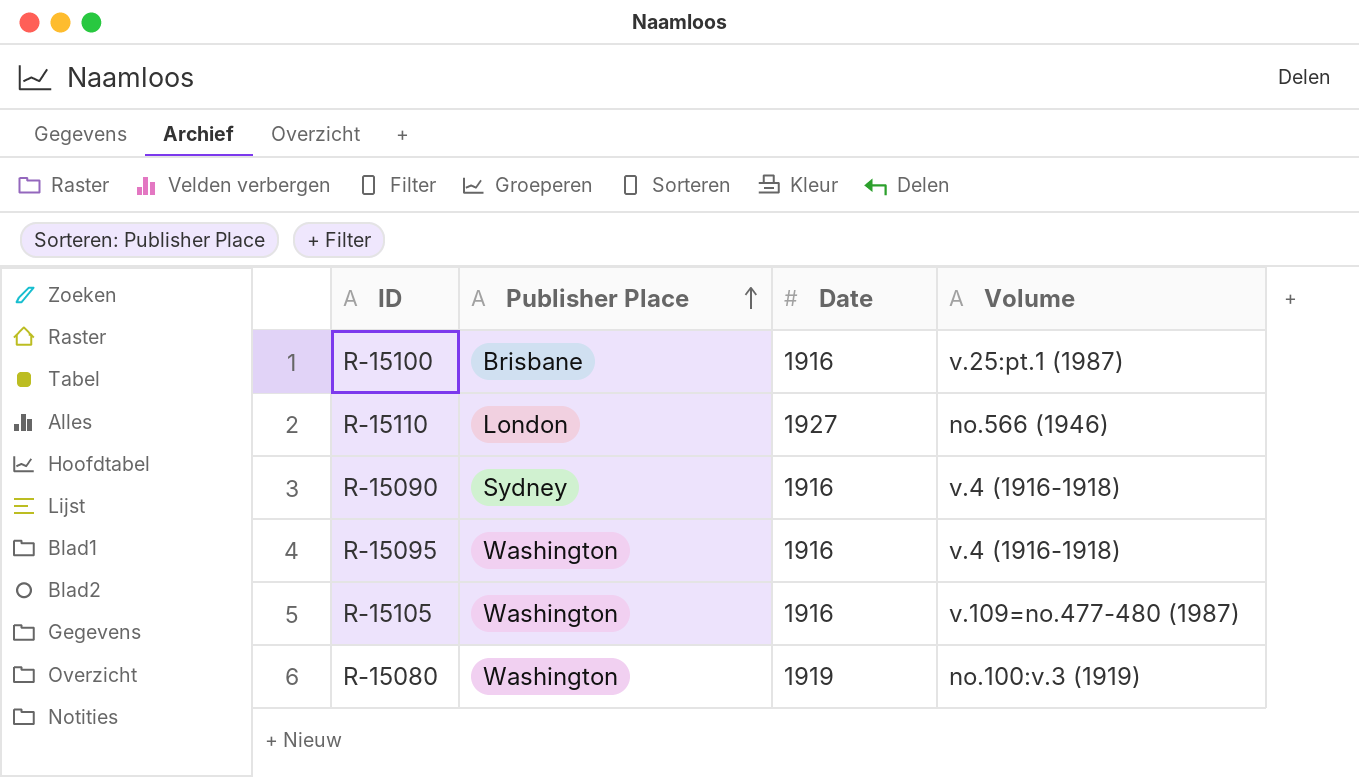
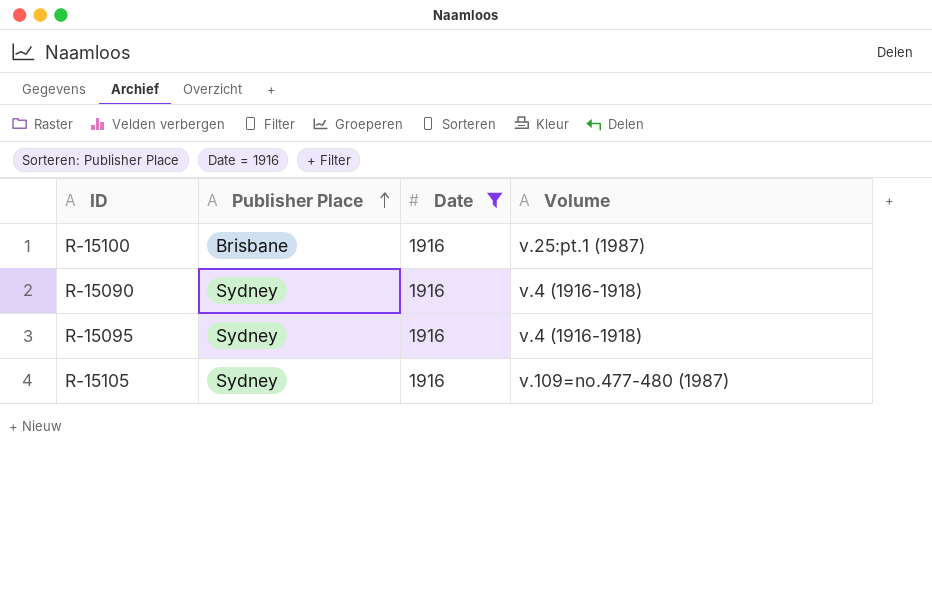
filter: none -> Date = 1916
R-15095 | Publisher Place: Washington -> Sydney
R-15105 | Publisher Place: Washington -> Sydney

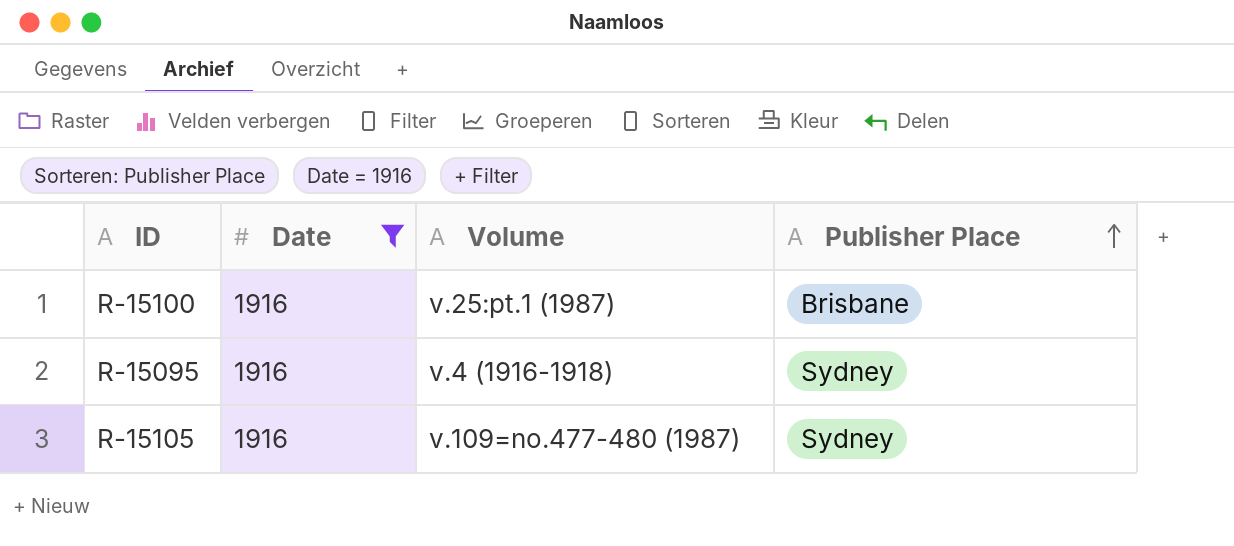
column Publisher Place | position: 2 -> 4
row R-15090: Sydney | 1916 | v.4 (1916-1918) -> none

